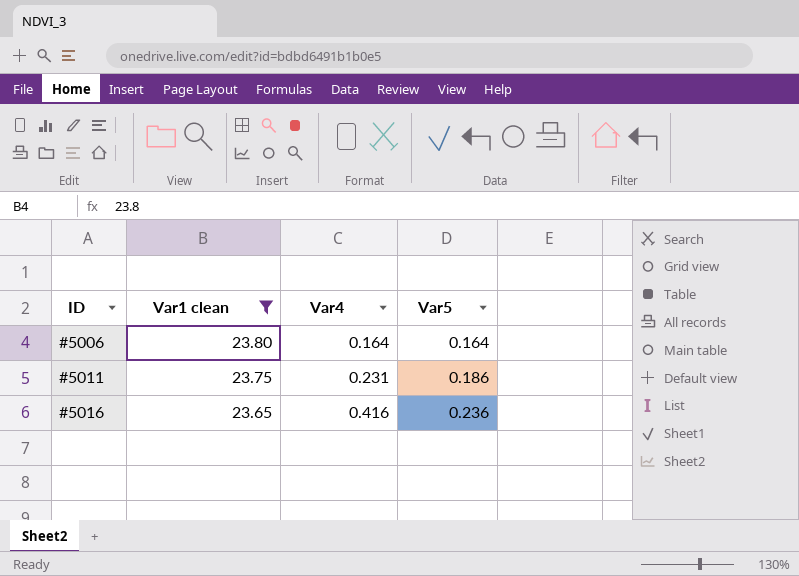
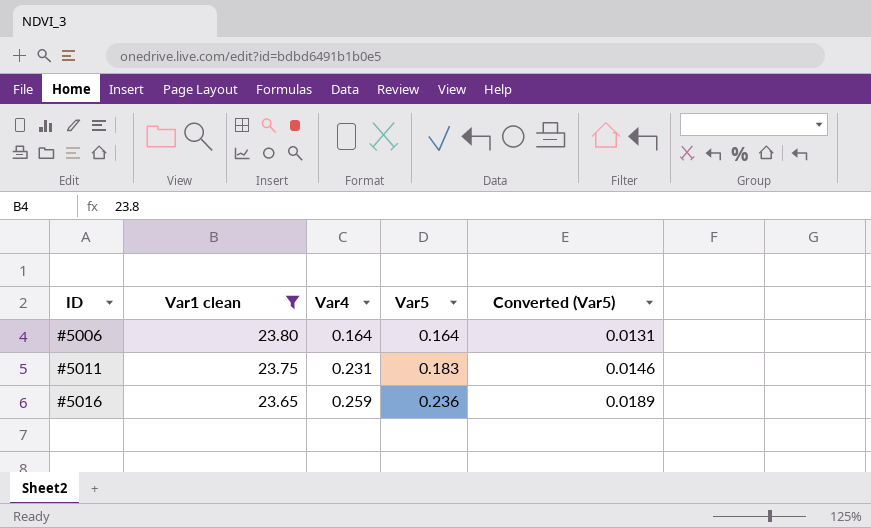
column Converted (Var5) | formula: none -> [Var5] * 0.08
#5011 | Var5: 0.186 -> 0.183
#5016 | Var4: 0.416 -> 0.259

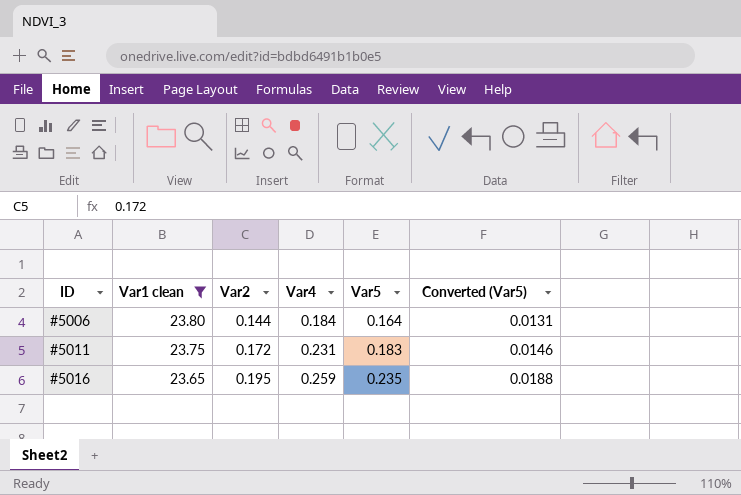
column Var2 | position: none -> 3
#5006 | Var4: 0.164 -> 0.184
#5016 | Var5: 0.236 -> 0.235
#5016 | Converted (Var5): 0.0189 -> 0.0188

